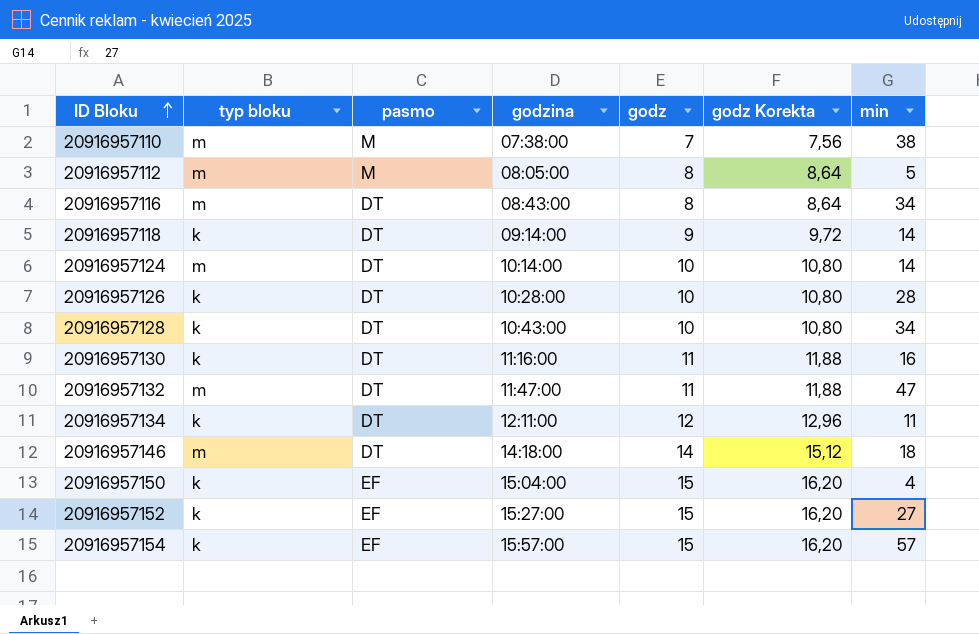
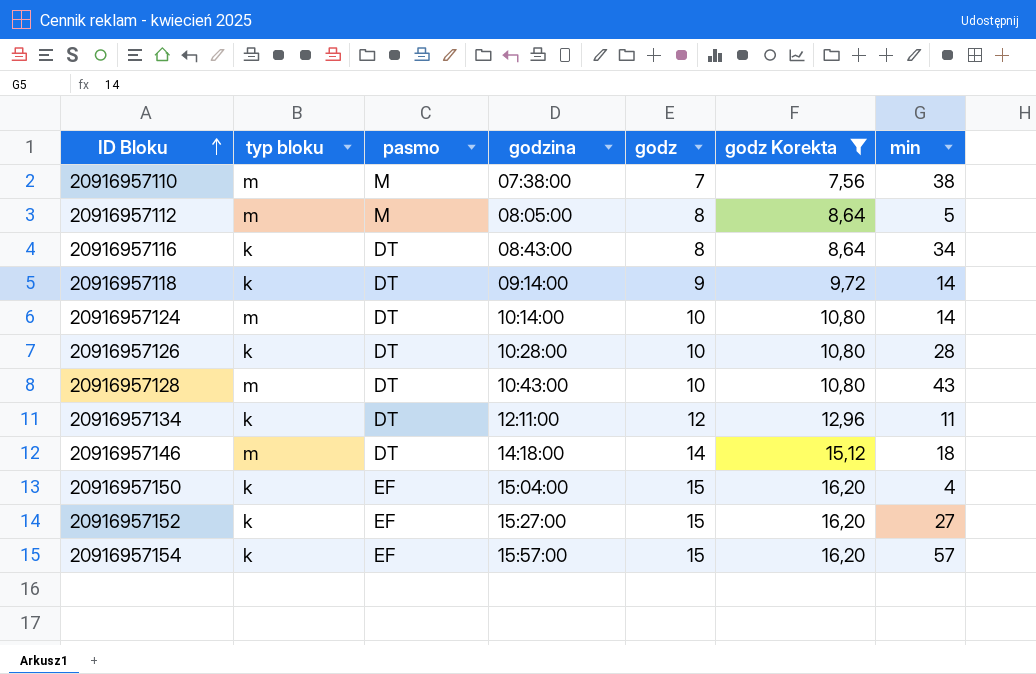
filter: none -> godz Korekta != 11,88
20916957116 | typ bloku: m -> k
20916957128 | typ bloku: k -> m
20916957128 | min: 34 -> 43

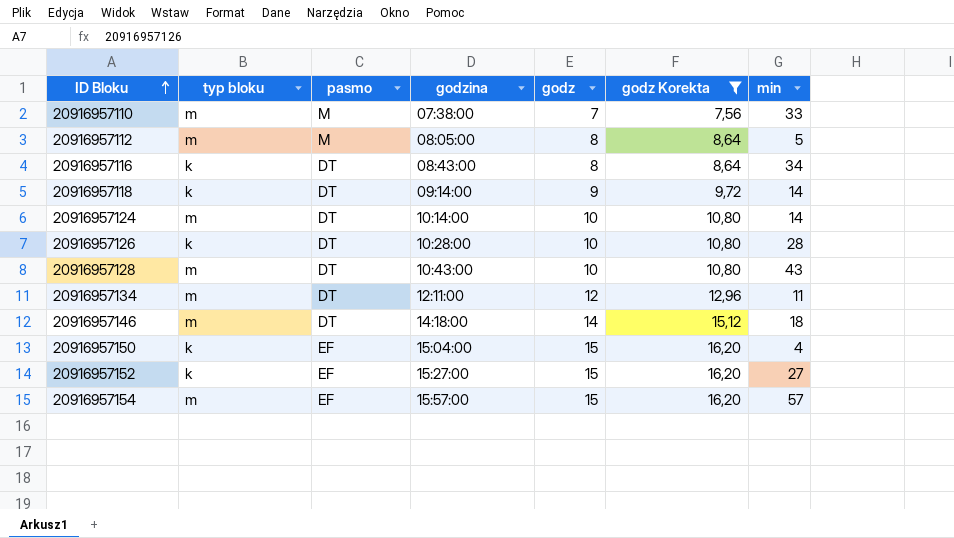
20916957110 | min: 38 -> 33
20916957134 | typ bloku: k -> m
20916957154 | typ bloku: k -> m

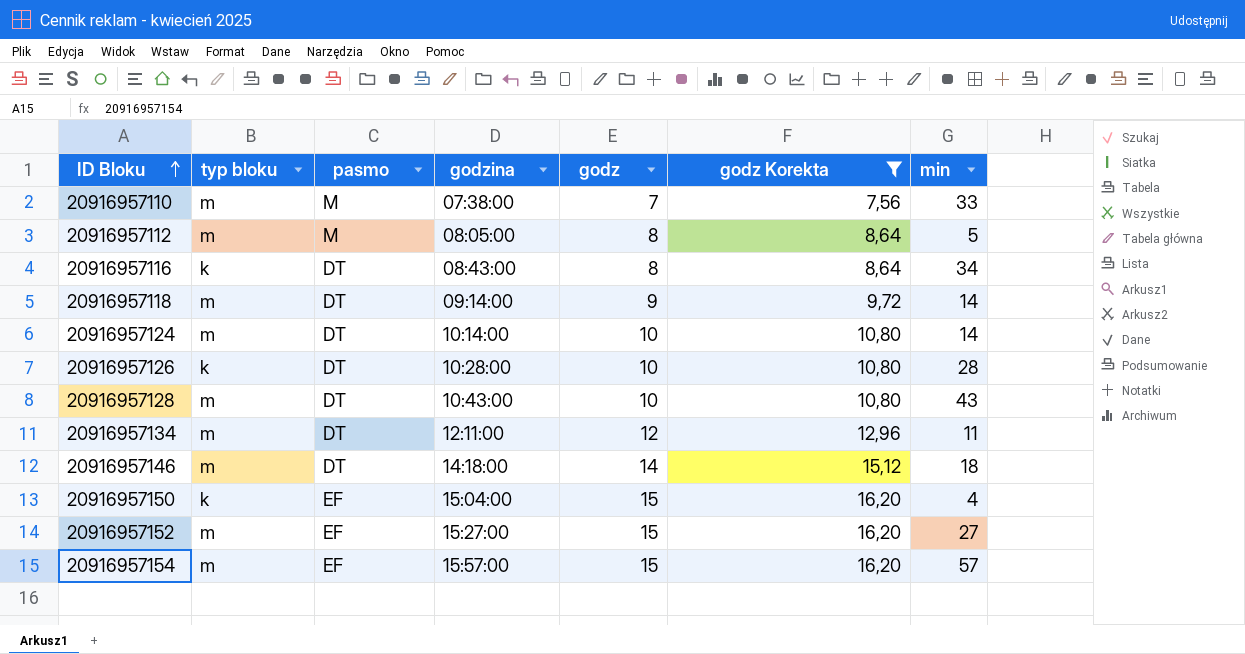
20916957118 | typ bloku: k -> m
20916957152 | typ bloku: k -> m

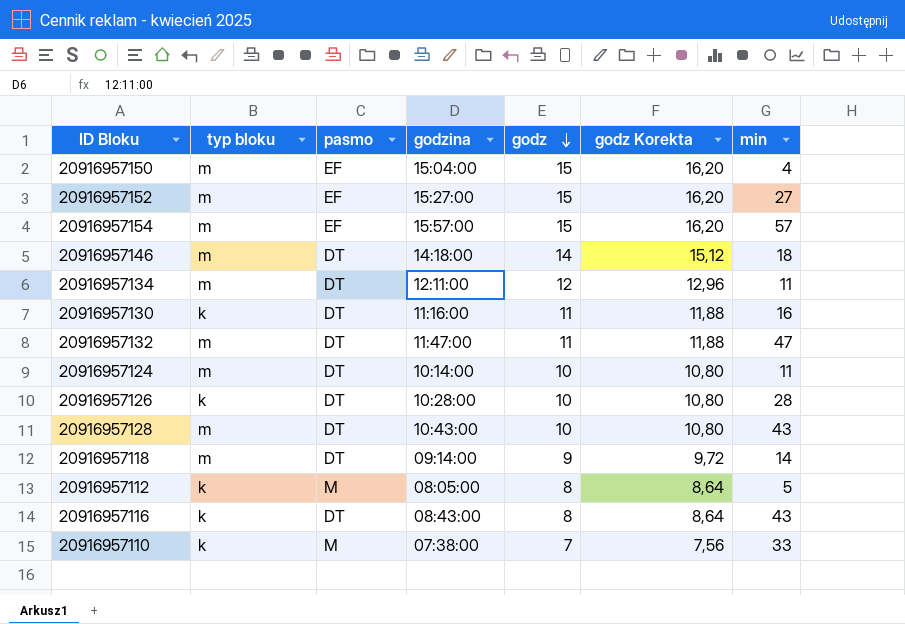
filter: godz Korekta != 11,88 -> none
row order: ID Bloku ascending -> godz descending
20916957150 | typ bloku: k -> m
20916957124 | min: 14 -> 11
20916957112 | typ bloku: m -> k
20916957116 | min: 34 -> 43
20916957110 | typ bloku: m -> k

